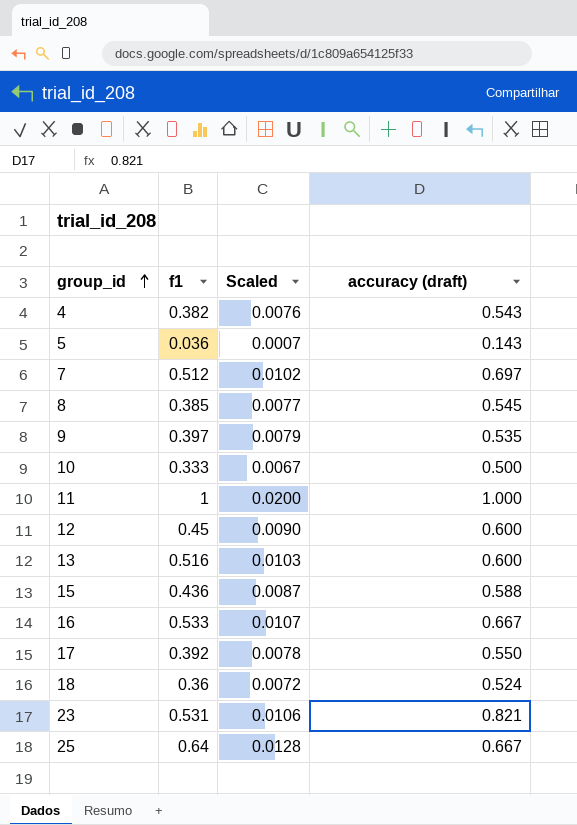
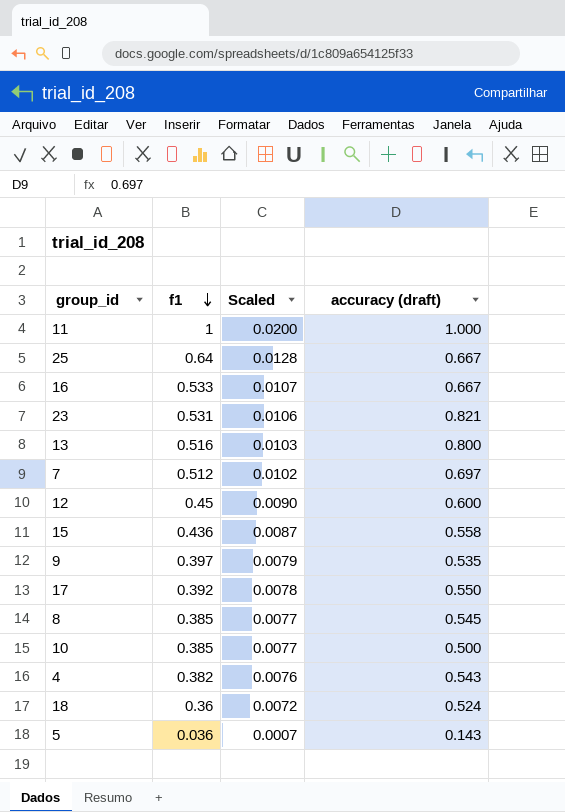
row order: group_id ascending -> f1 descending
13 | accuracy (draft): 0.600 -> 0.800
15 | accuracy (draft): 0.588 -> 0.558
10 | f1: 0.333 -> 0.385
10 | Scaled: 0.0067 -> 0.0077

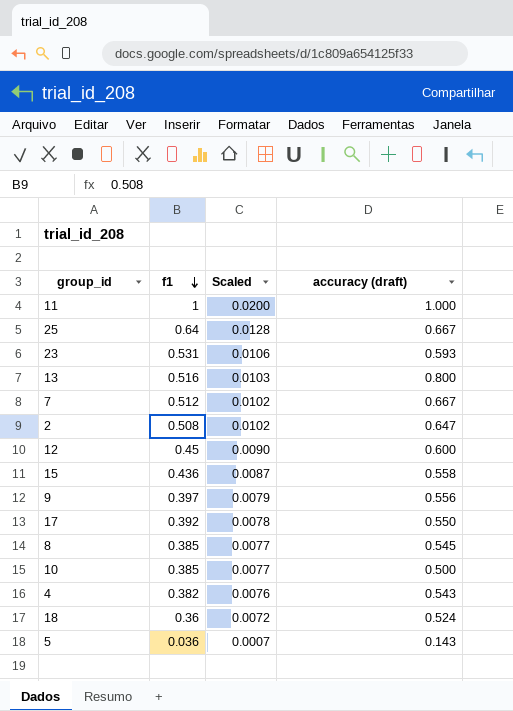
row 16: 0.533 | 0.0107 | 0.667 -> none
23 | accuracy (draft): 0.821 -> 0.593
7 | accuracy (draft): 0.697 -> 0.667
row 2: none -> 0.508 | 0.0102 | 0.647
9 | accuracy (draft): 0.535 -> 0.556

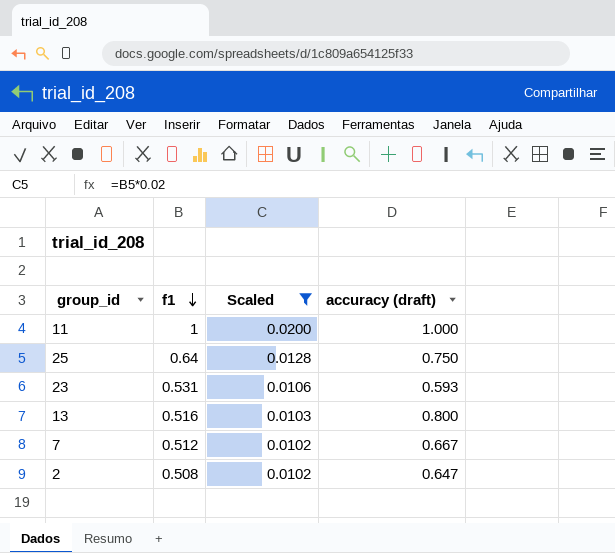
filter: none -> Scaled >= 0.0102
25 | accuracy (draft): 0.667 -> 0.750

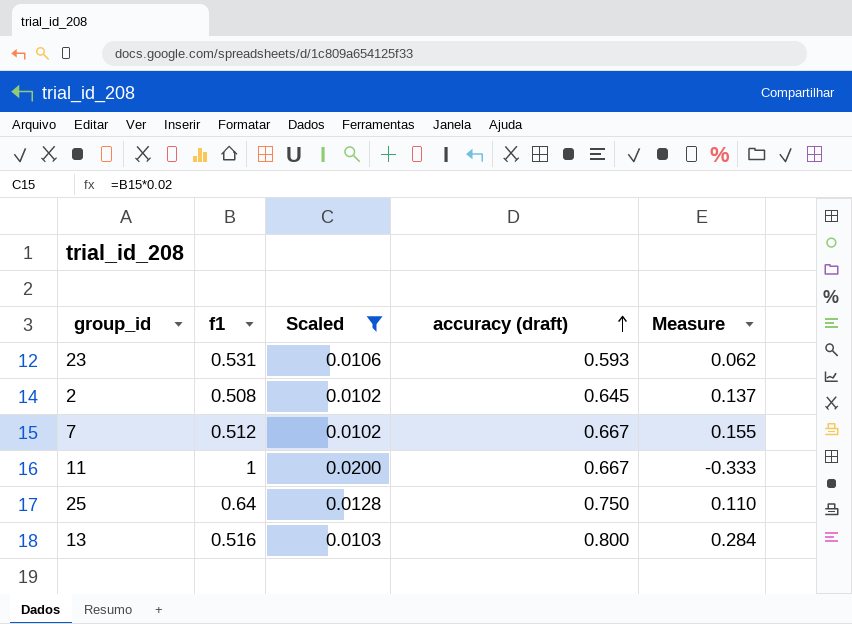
row order: f1 descending -> accuracy (draft) ascending
column Measure | formula: none -> [accuracy (draft)] - [f1]
2 | accuracy (draft): 0.647 -> 0.645
11 | accuracy (draft): 1.000 -> 0.667

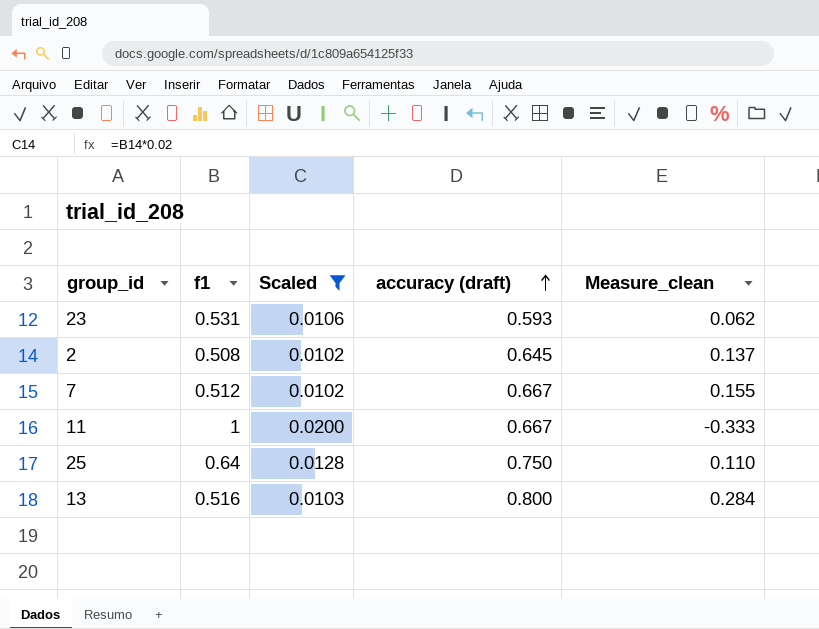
column name: Measure -> Measure_clean

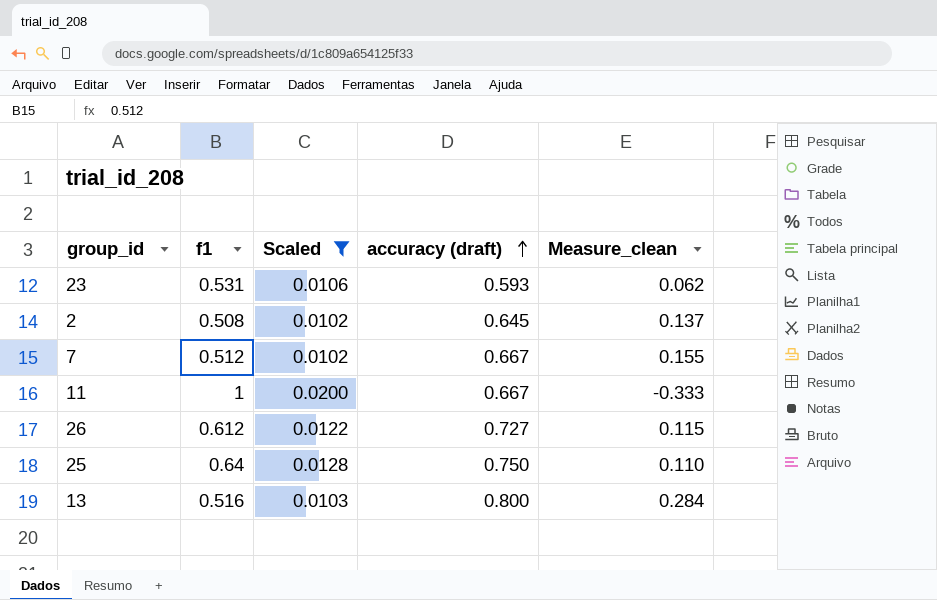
row 26: none -> 0.612 | 0.0122 | 0.727 | 0.115

